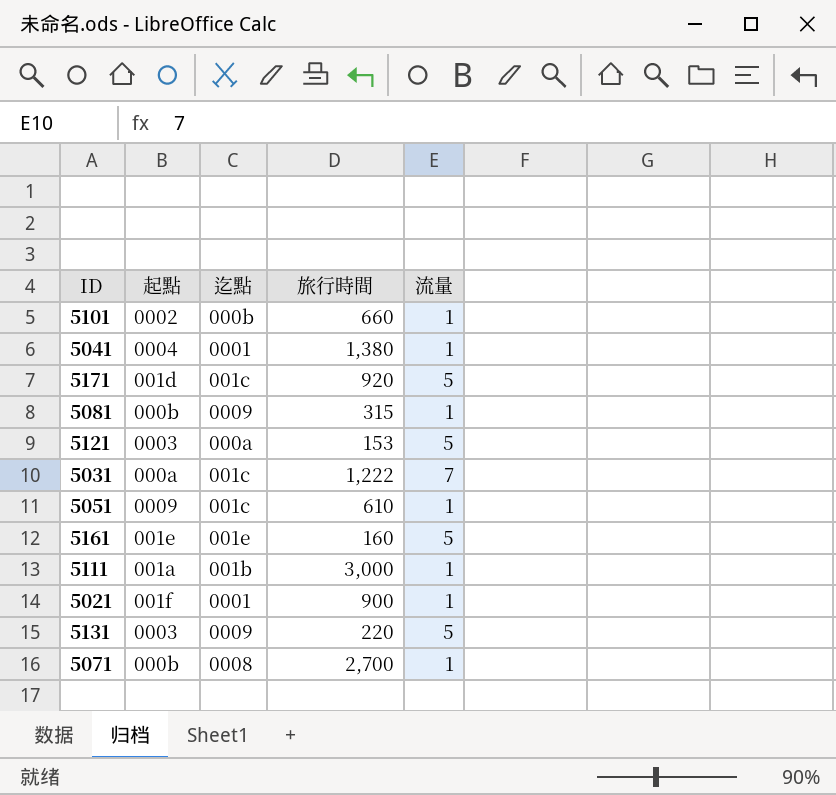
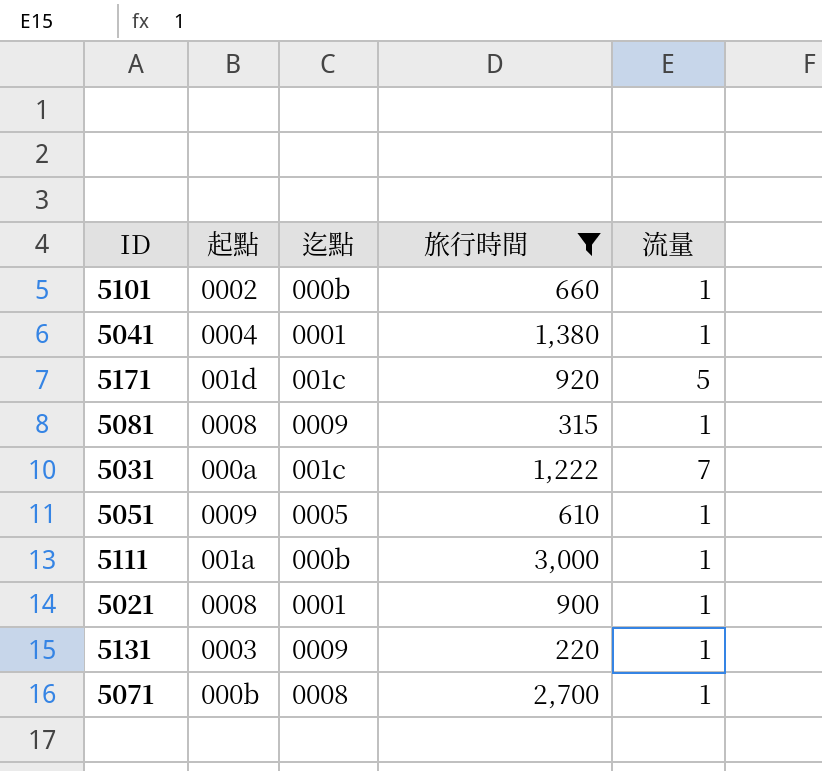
filter: none -> 旅行時間 >= 220
5081 | 起點: 000b -> 0008
5051 | 迄點: 001c -> 0005
5111 | 迄點: 001b -> 000b
5021 | 起點: 001f -> 0008
5131 | 流量: 5 -> 1

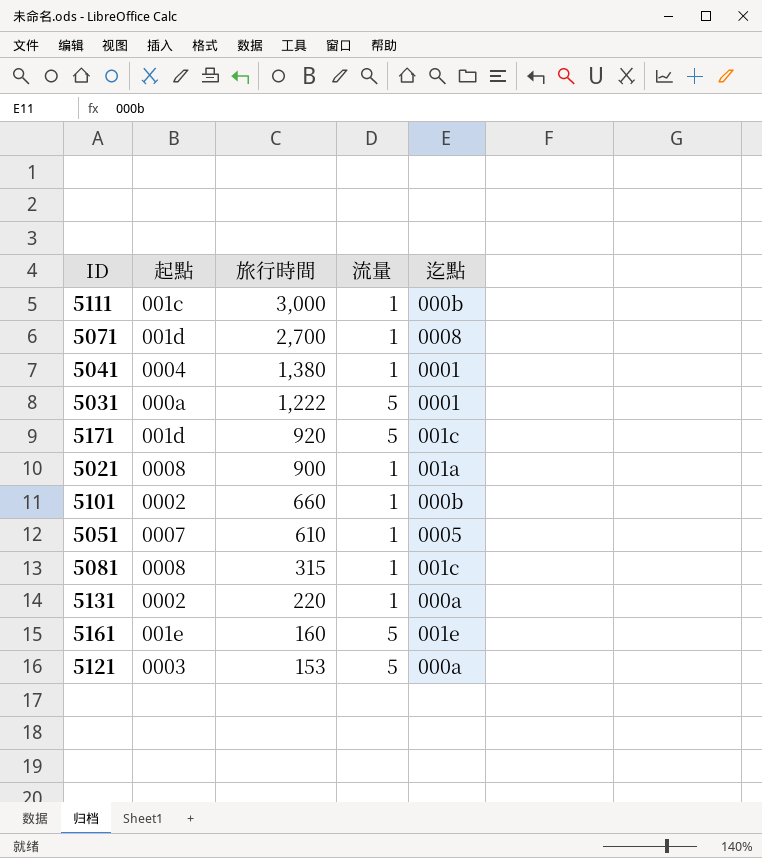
filter: 旅行時間 >= 220 -> none
row order: none -> 旅行時間 descending
column 迄點 | position: 3 -> 5
5111 | 起點: 001a -> 001c
5071 | 起點: 000b -> 001d
5031 | 流量: 7 -> 5
5031 | 迄點: 001c -> 0001
5021 | 迄點: 0001 -> 001a
5051 | 起點: 0009 -> 0007
5081 | 迄點: 0009 -> 001c
5131 | 起點: 0003 -> 0002
5131 | 迄點: 0009 -> 000a

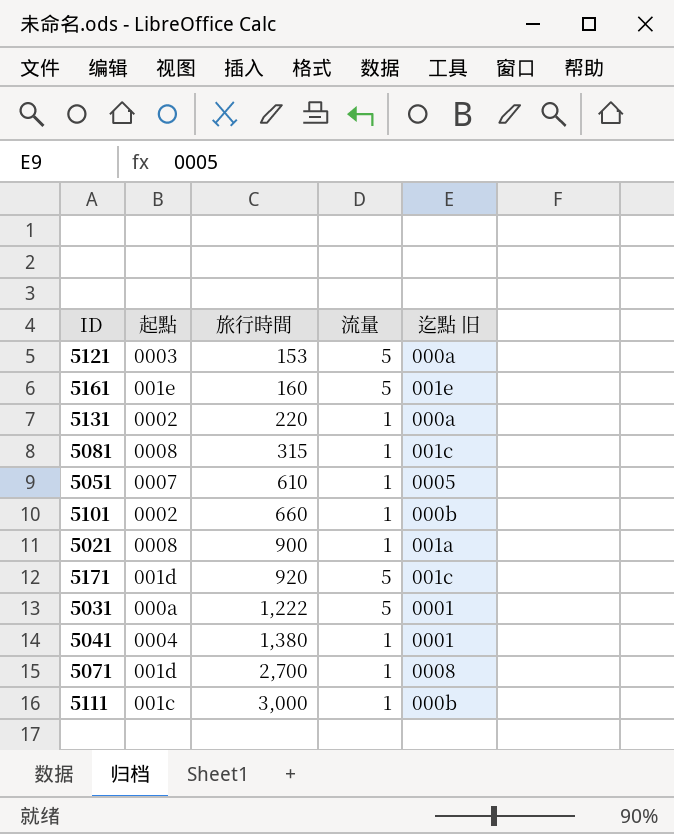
row order: 旅行時間 descending -> 旅行時間 ascending
column name: 迄點 -> 迄點 旧

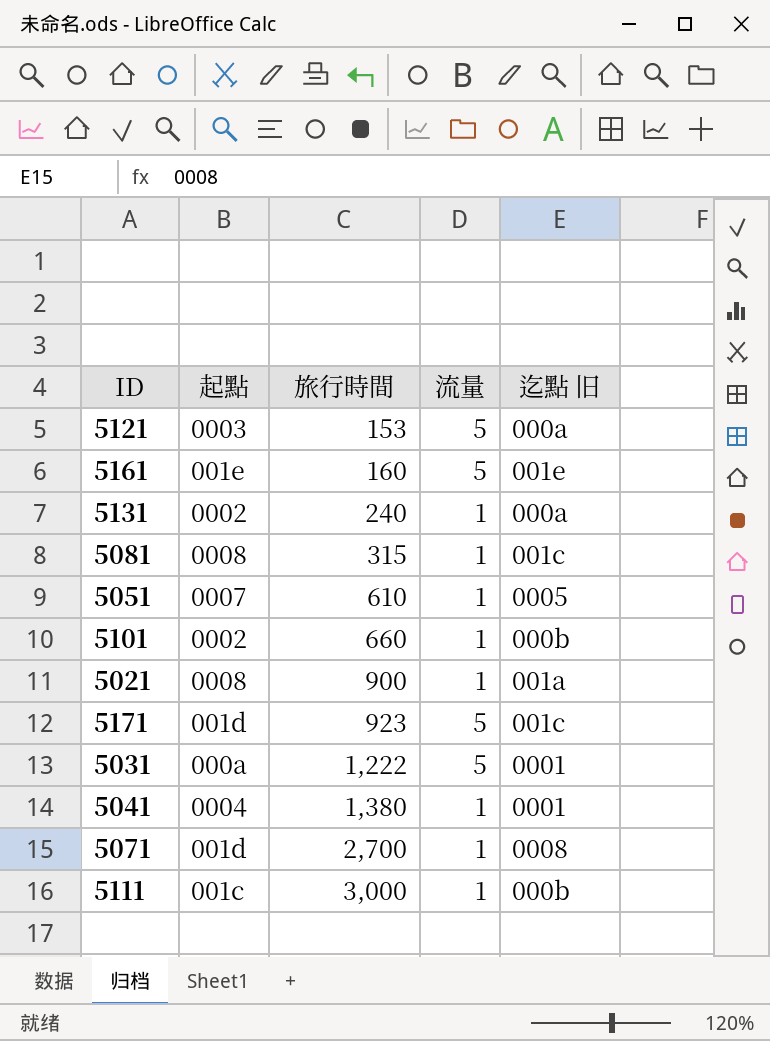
5131 | 旅行時間: 220 -> 240
5171 | 旅行時間: 920 -> 923

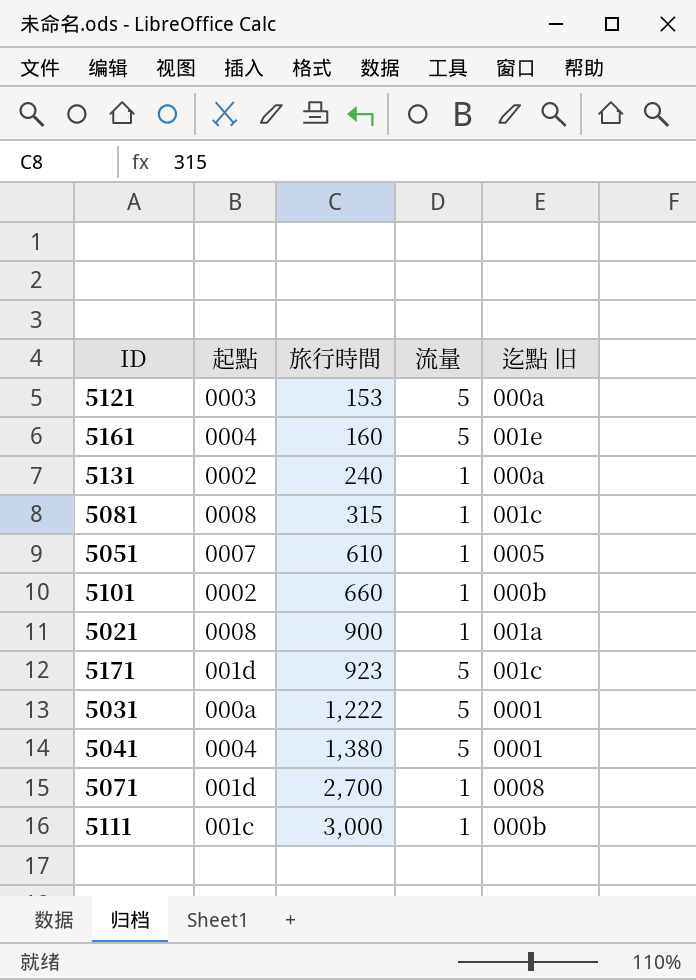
5161 | 起點: 001e -> 0004
5041 | 流量: 1 -> 5

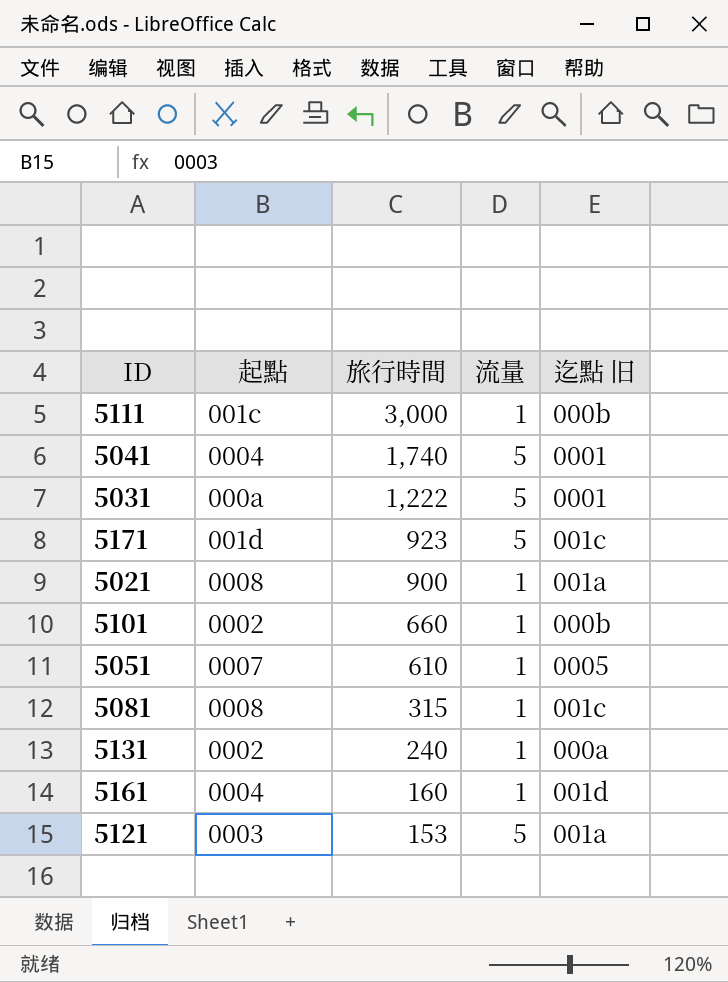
row order: 旅行時間 ascending -> 旅行時間 descending
row 5071: 001d | 2,700 | 1 | 0008 -> none
5041 | 旅行時間: 1,380 -> 1,740
5161 | 流量: 5 -> 1
5161 | 迄點 旧: 001e -> 001d
5121 | 迄點 旧: 000a -> 001a

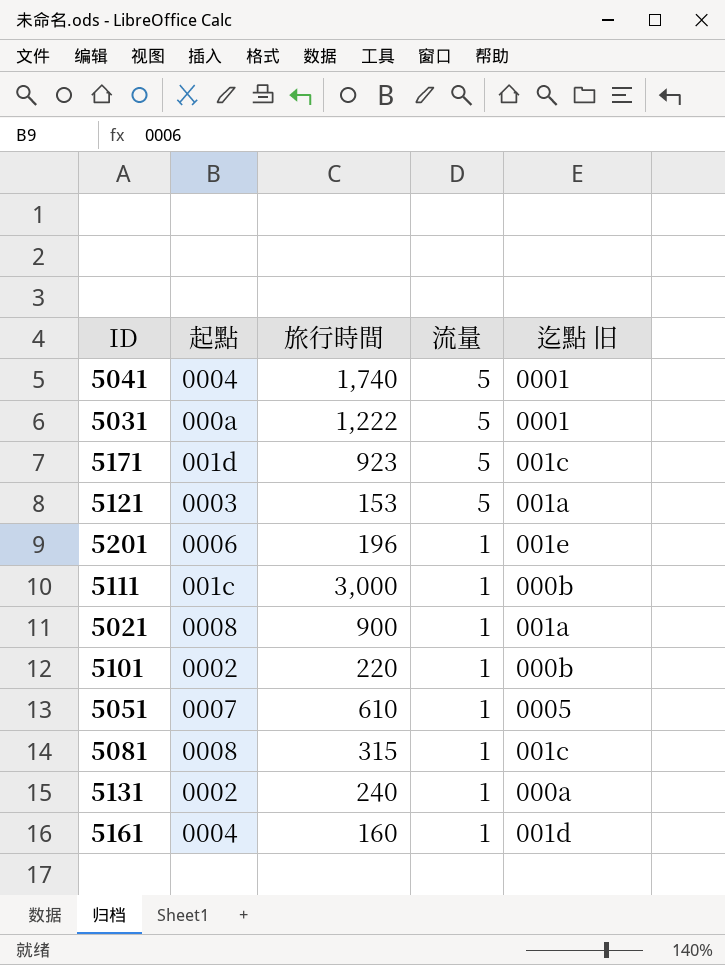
row order: 旅行時間 descending -> 流量 descending
row 5201: none -> 0006 | 196 | 1 | 001e
5101 | 旅行時間: 660 -> 220

